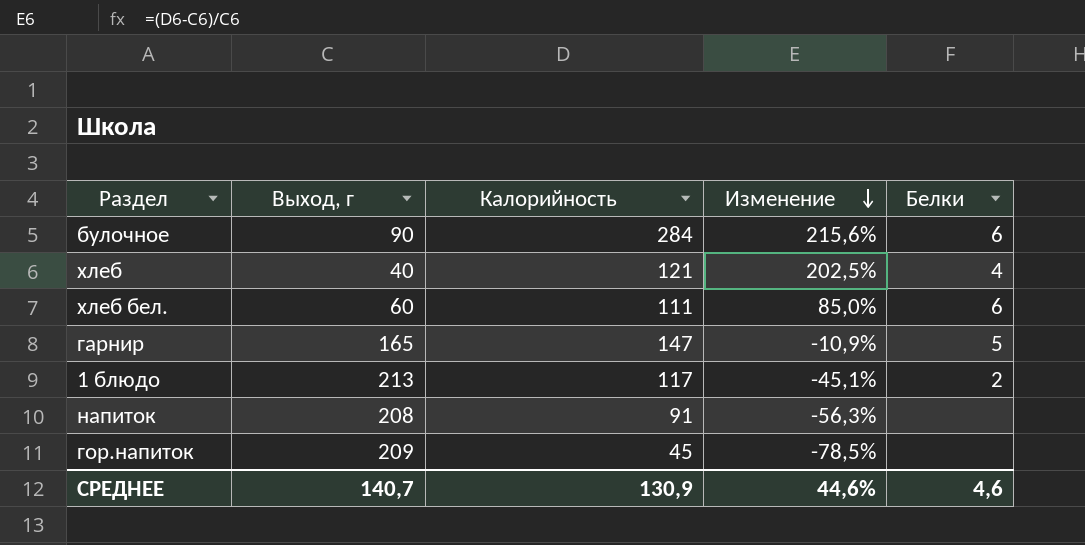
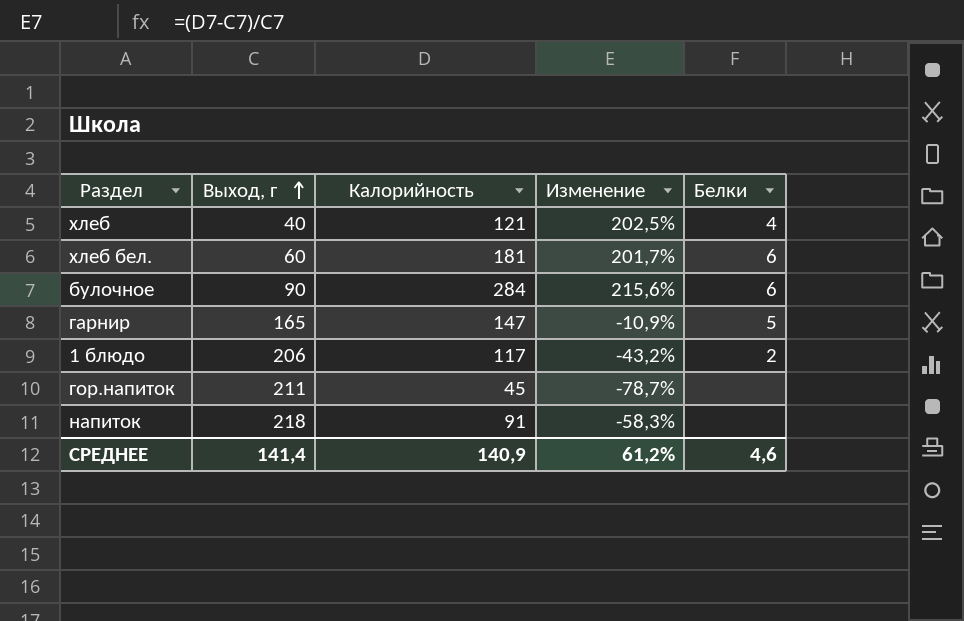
row order: Изменение descending -> Выход, г ascending
хлеб бел. | Калорийность: 111 -> 181
хлеб бел. | Изменение: 85,0% -> 201,7%
1 блюдо | Выход, г: 213 -> 206
1 блюдо | Изменение: -45,1% -> -43,2%
гор.напиток | Выход, г: 209 -> 211
гор.напиток | Изменение: -78,5% -> -78,7%
напиток | Выход, г: 208 -> 218
напиток | Изменение: -56,3% -> -58,3%
СРЕДНЕЕ | Выход, г: 140,7 -> 141,4
СРЕДНЕЕ | Калорийность: 130,9 -> 140,9
СРЕДНЕЕ | Изменение: 44,6% -> 61,2%

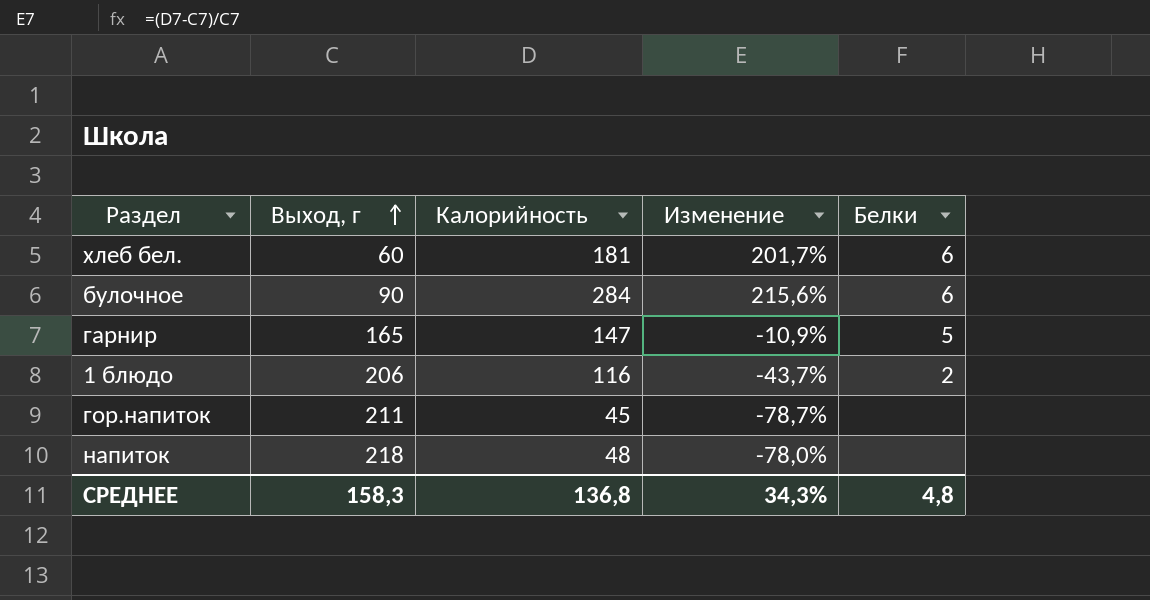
row хлеб: 40 | 121 | 202,5% | 4 -> none
1 блюдо | Калорийность: 117 -> 116
1 блюдо | Изменение: -43,2% -> -43,7%
напиток | Калорийность: 91 -> 48
напиток | Изменение: -58,3% -> -78,0%
СРЕДНЕЕ | Выход, г: 141,4 -> 158,3
СРЕДНЕЕ | Калорийность: 140,9 -> 136,8
СРЕДНЕЕ | Изменение: 61,2% -> 34,3%
СРЕДНЕЕ | Белки: 4,6 -> 4,8

